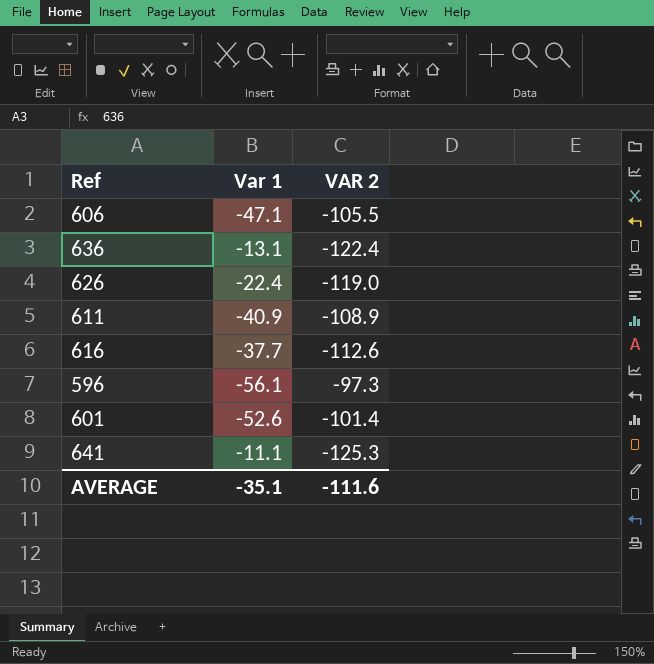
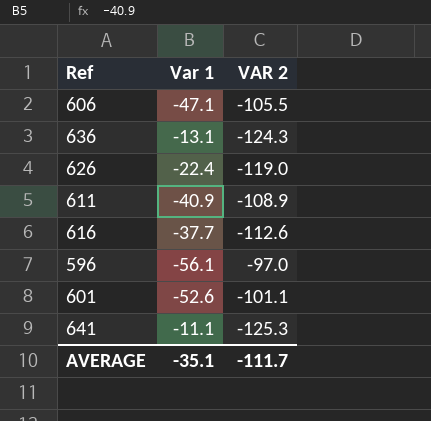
636 | VAR 2: -122.4 -> -124.3
596 | VAR 2: -97.3 -> -97.0
601 | VAR 2: -101.4 -> -101.1
AVERAGE | VAR 2: -111.6 -> -111.7

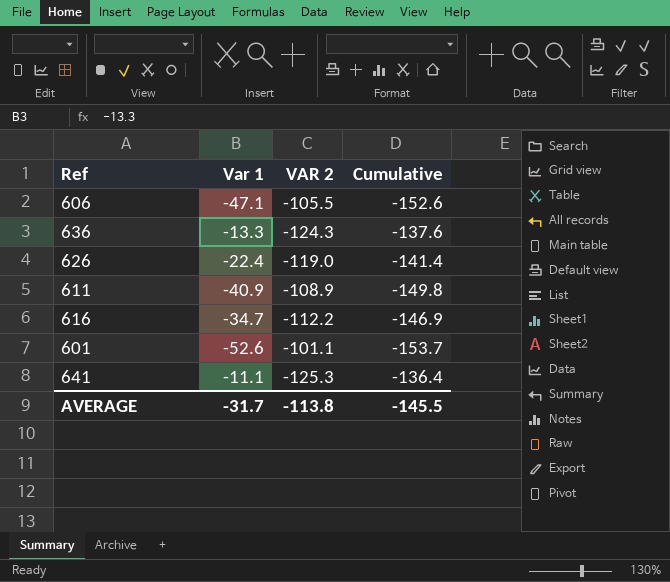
column Cumulative | formula: none -> [Var 1] + [VAR 2]
row 596: -56.1 | -97.0 -> none
636 | Var 1: -13.1 -> -13.3
616 | Var 1: -37.7 -> -34.7
616 | VAR 2: -112.6 -> -112.2
AVERAGE | Var 1: -35.1 -> -31.7
AVERAGE | VAR 2: -111.7 -> -113.8

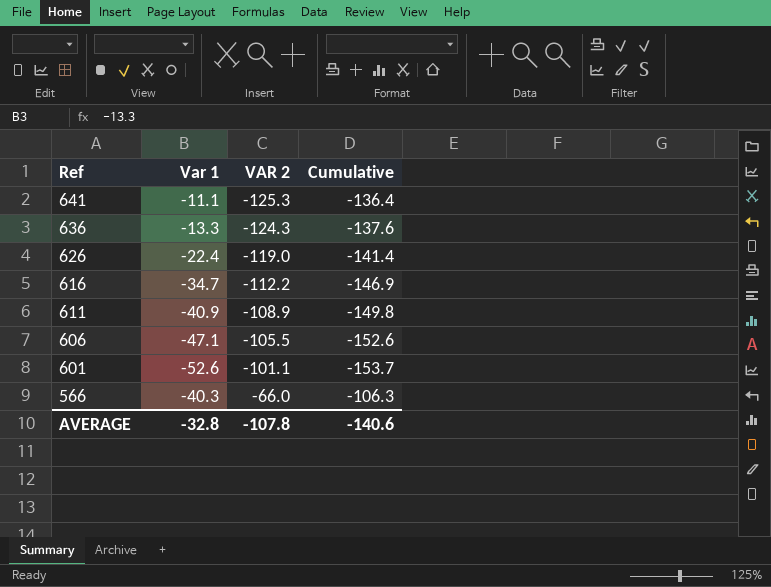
row order: none -> Ref descending
row 566: none -> -40.3 | -66.0 | -106.3
AVERAGE | Var 1: -31.7 -> -32.8
AVERAGE | VAR 2: -113.8 -> -107.8
AVERAGE | Cumulative: -145.5 -> -140.6

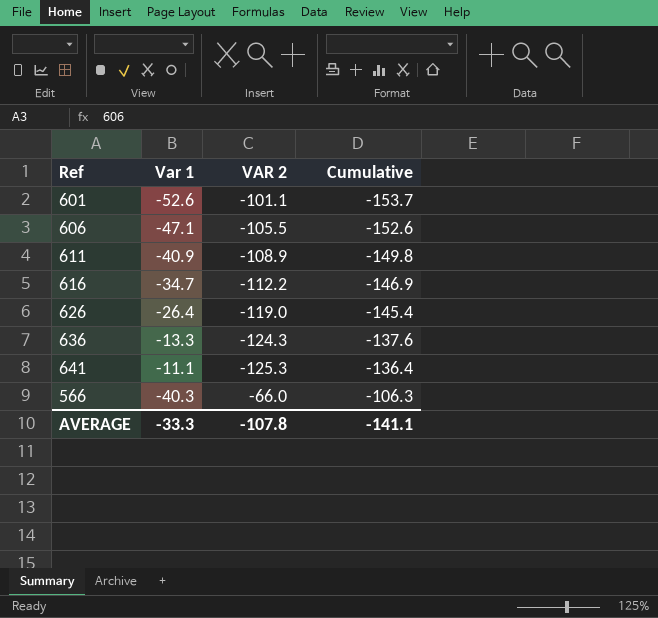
row order: Ref descending -> Cumulative ascending
626 | Var 1: -22.4 -> -26.4
626 | Cumulative: -141.4 -> -145.4
AVERAGE | Var 1: -32.8 -> -33.3
AVERAGE | Cumulative: -140.6 -> -141.1

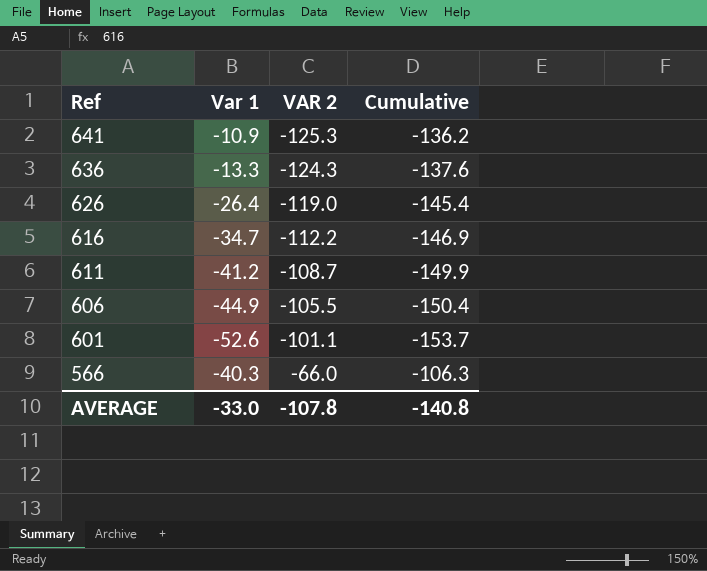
row order: Cumulative ascending -> Ref descending
641 | Var 1: -11.1 -> -10.9
641 | Cumulative: -136.4 -> -136.2
611 | Var 1: -40.9 -> -41.2
611 | VAR 2: -108.9 -> -108.7
611 | Cumulative: -149.8 -> -149.9
606 | Var 1: -47.1 -> -44.9
606 | Cumulative: -152.6 -> -150.4
AVERAGE | Var 1: -33.3 -> -33.0
AVERAGE | Cumulative: -141.1 -> -140.8

